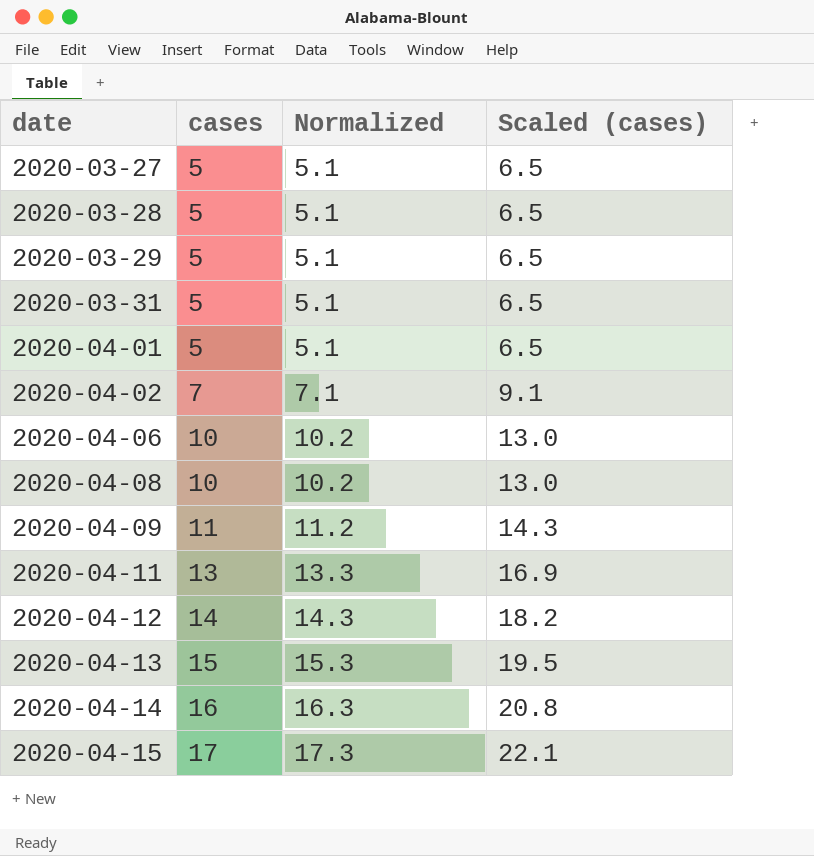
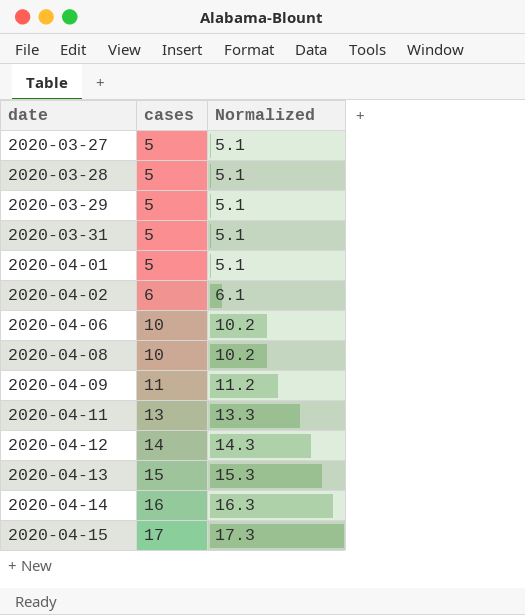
column Scaled (cases) | formula: [cases] * 1.3 -> none
2020-04-02 | cases: 7 -> 6
2020-04-02 | Normalized: 7.1 -> 6.1

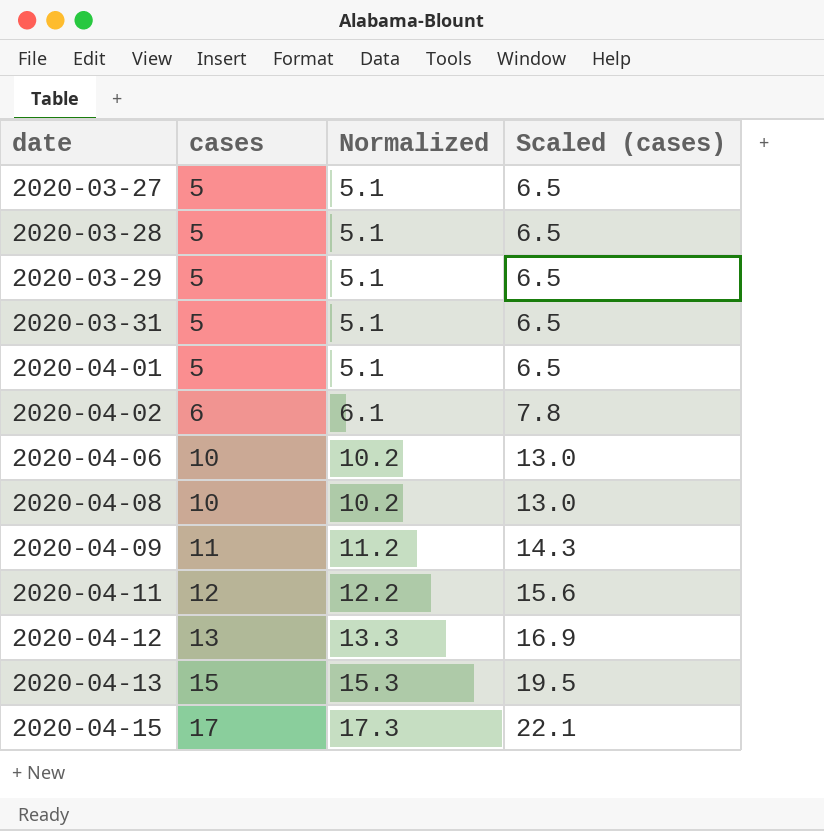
column Scaled (cases) | formula: none -> [cases] * 1.3
row 2020-04-14: 16 | 16.3 -> none
2020-04-11 | cases: 13 -> 12
2020-04-11 | Normalized: 13.3 -> 12.2
2020-04-12 | cases: 14 -> 13
2020-04-12 | Normalized: 14.3 -> 13.3

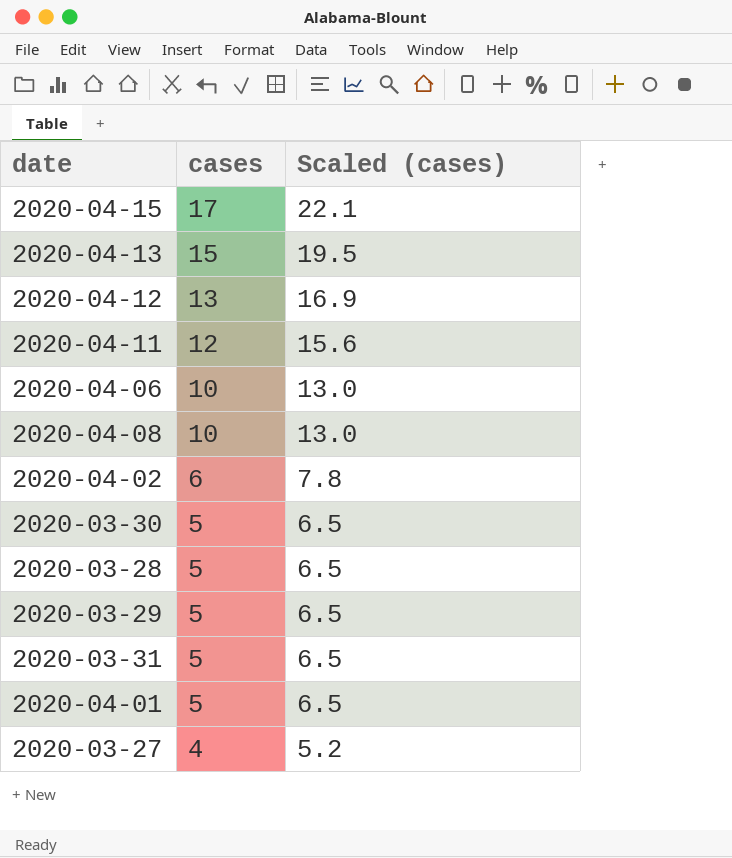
row order: date ascending -> cases descending
column Normalized | formula: [cases] * 1.02 -> none
row 2020-04-09: 11 | 11.2 | 14.3 -> none
row 2020-03-30: none -> 5 | 6.5
2020-03-27 | cases: 5 -> 4
2020-03-27 | Scaled (cases): 6.5 -> 5.2

